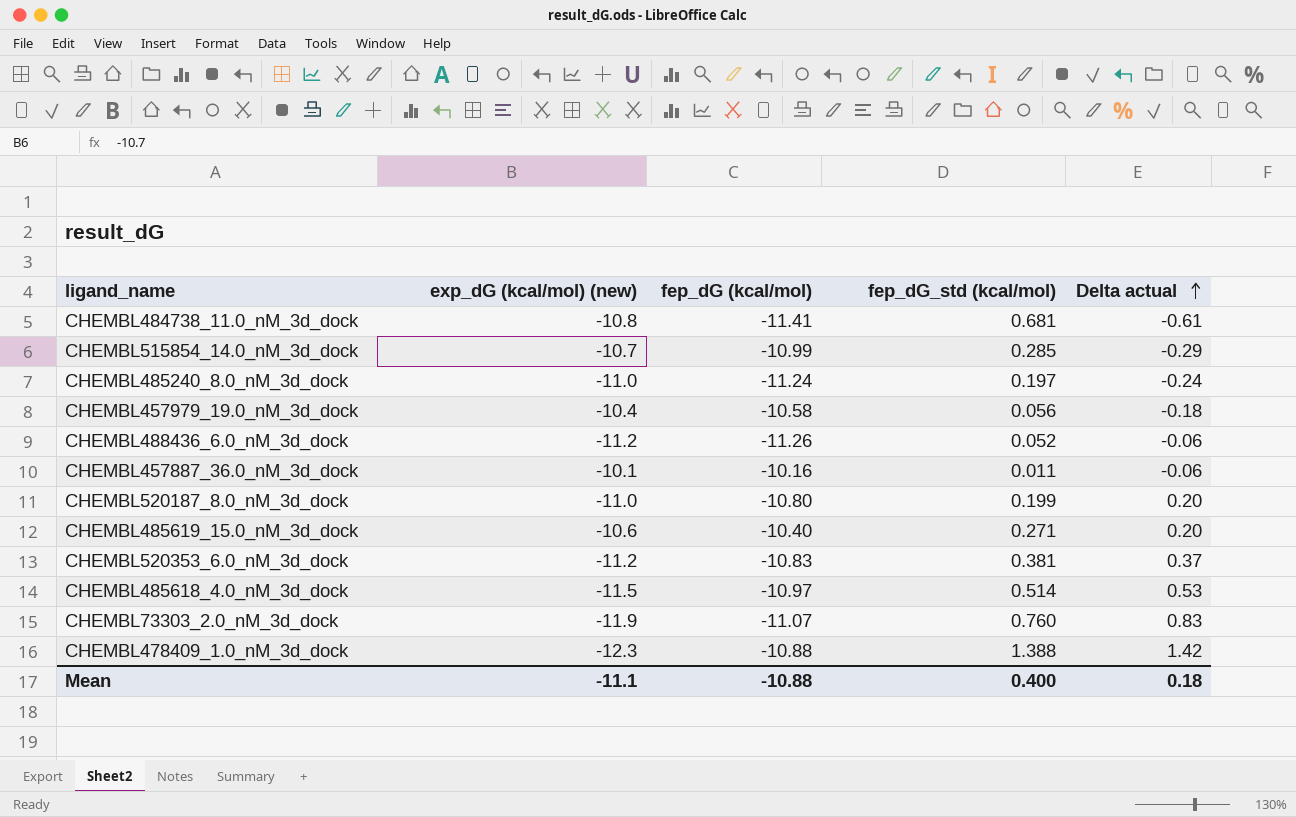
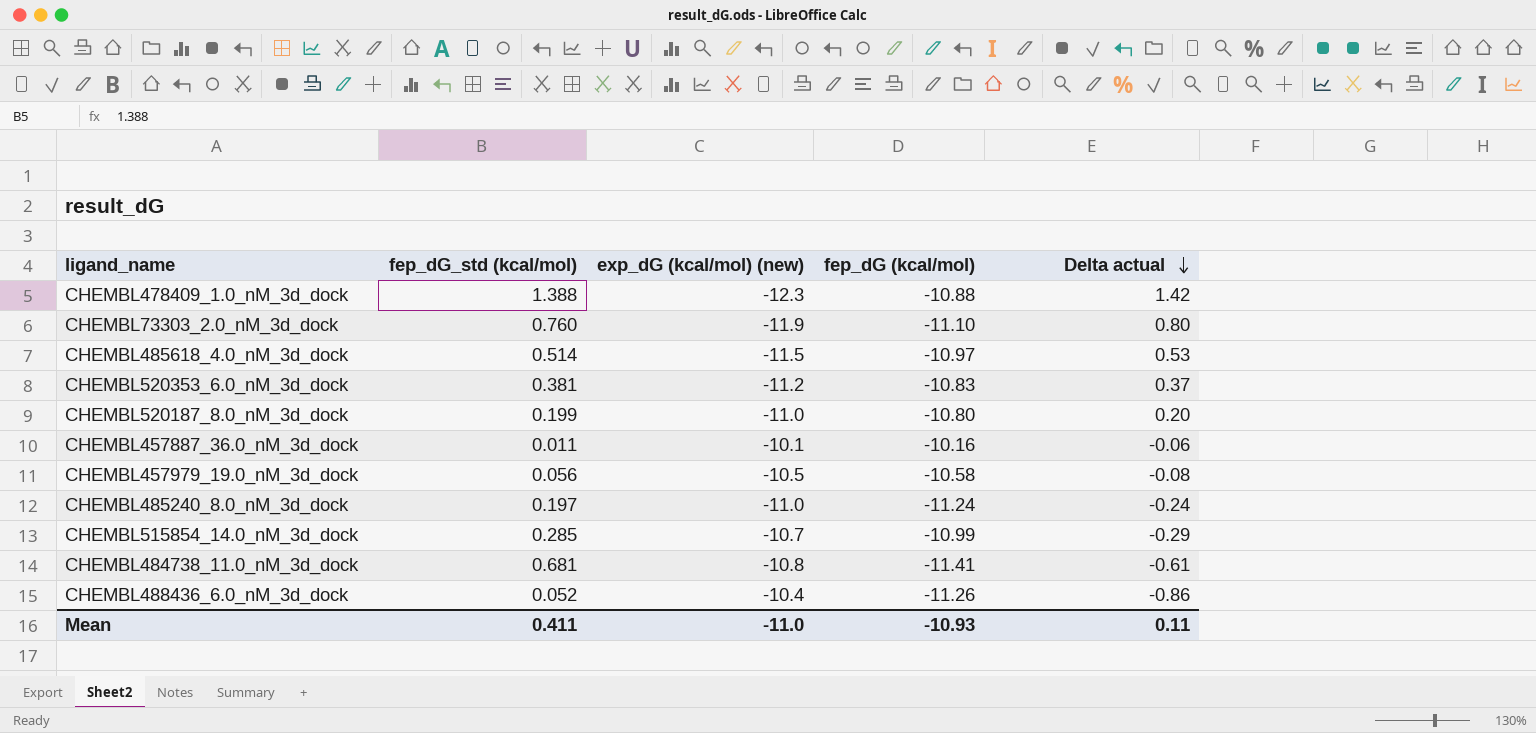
row order: Delta actual ascending -> Delta actual descending
column fep_dG_std (kcal/mol) | position: 4 -> 2
row CHEMBL485619_15.0_nM_3d_dock: -10.6 | -10.40 | 0.271 | 0.20 -> none
CHEMBL73303_2.0_nM_3d_dock | fep_dG (kcal/mol): -11.07 -> -11.10
CHEMBL73303_2.0_nM_3d_dock | Delta actual: 0.83 -> 0.80
CHEMBL457979_19.0_nM_3d_dock | exp_dG (kcal/mol) (new): -10.4 -> -10.5
CHEMBL457979_19.0_nM_3d_dock | Delta actual: -0.18 -> -0.08
CHEMBL488436_6.0_nM_3d_dock | exp_dG (kcal/mol) (new): -11.2 -> -10.4
CHEMBL488436_6.0_nM_3d_dock | Delta actual: -0.06 -> -0.86
Mean | fep_dG_std (kcal/mol): 0.400 -> 0.411
Mean | exp_dG (kcal/mol) (new): -11.1 -> -11.0
Mean | fep_dG (kcal/mol): -10.88 -> -10.93
Mean | Delta actual: 0.18 -> 0.11

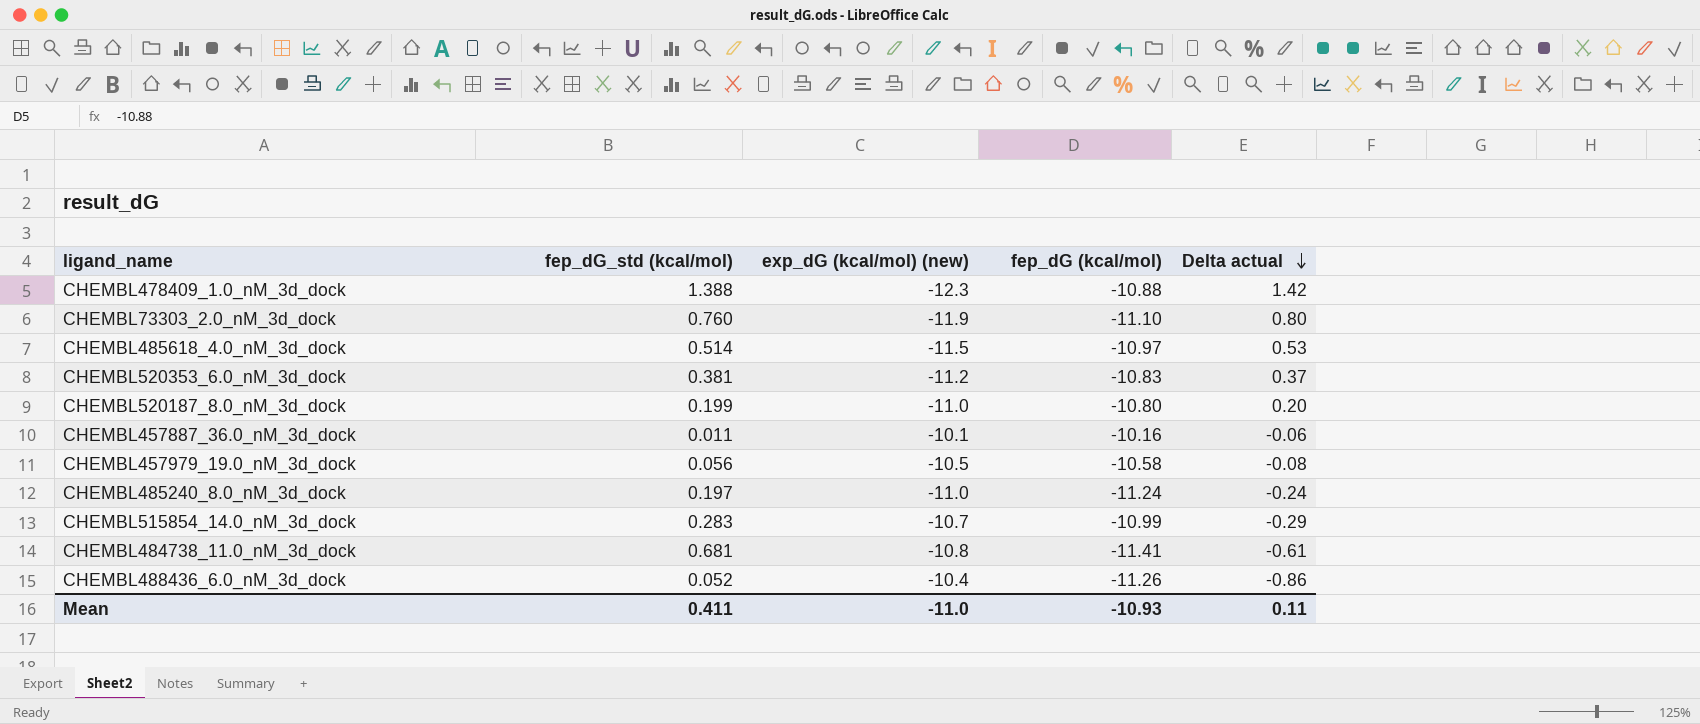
CHEMBL515854_14.0_nM_3d_dock | fep_dG_std (kcal/mol): 0.285 -> 0.283

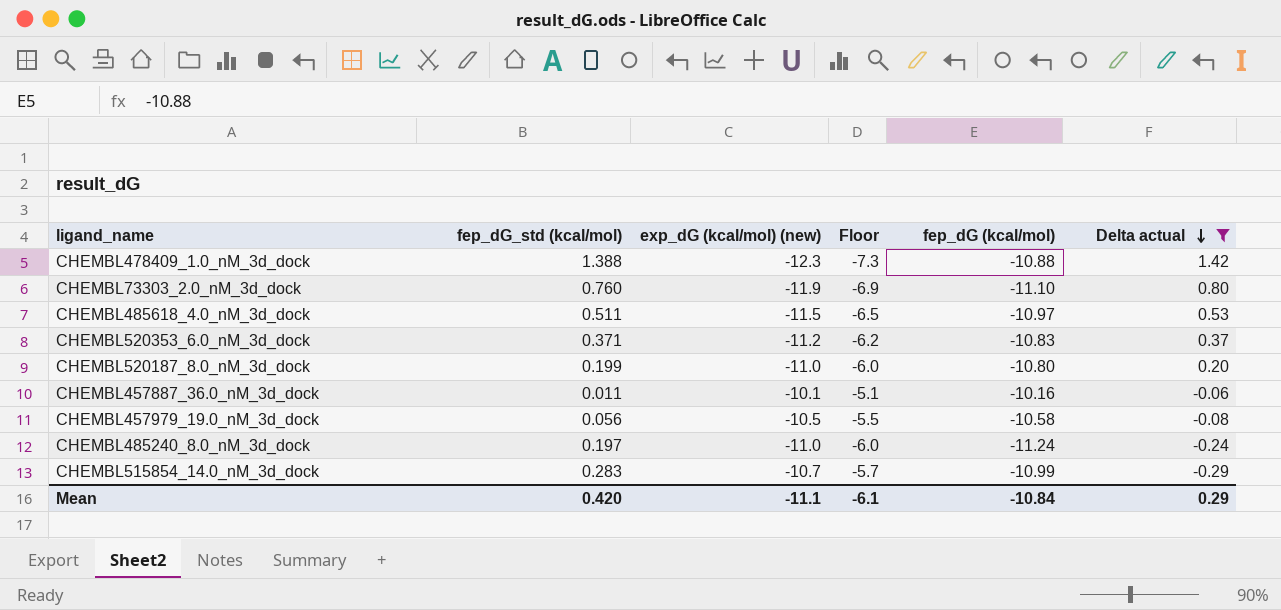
filter: none -> Delta actual >= -0.29
column Floor | formula: none -> [exp_dG (kcal/mol) (new)] + 5
CHEMBL485618_4.0_nM_3d_dock | fep_dG_std (kcal/mol): 0.514 -> 0.511
CHEMBL520353_6.0_nM_3d_dock | fep_dG_std (kcal/mol): 0.381 -> 0.371
Mean | fep_dG_std (kcal/mol): 0.411 -> 0.420
Mean | exp_dG (kcal/mol) (new): -11.0 -> -11.1
Mean | fep_dG (kcal/mol): -10.93 -> -10.84
Mean | Delta actual: 0.11 -> 0.29

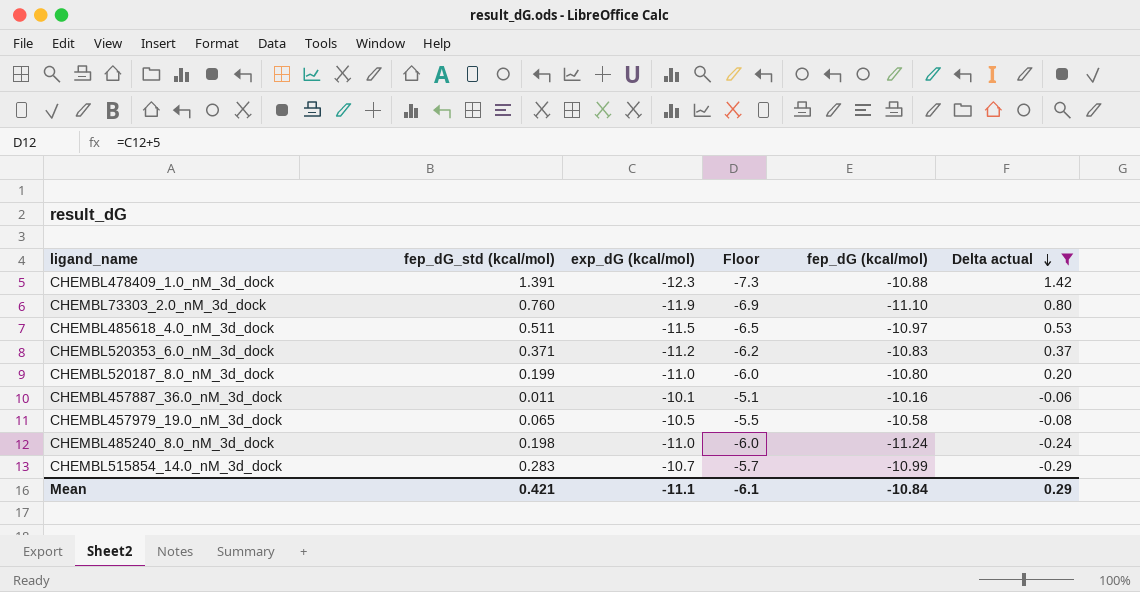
column name: exp_dG (kcal/mol) (new) -> exp_dG (kcal/mol)
CHEMBL478409_1.0_nM_3d_dock | fep_dG_std (kcal/mol): 1.388 -> 1.391
CHEMBL457979_19.0_nM_3d_dock | fep_dG_std (kcal/mol): 0.056 -> 0.065
CHEMBL485240_8.0_nM_3d_dock | fep_dG_std (kcal/mol): 0.197 -> 0.198
Mean | fep_dG_std (kcal/mol): 0.420 -> 0.421

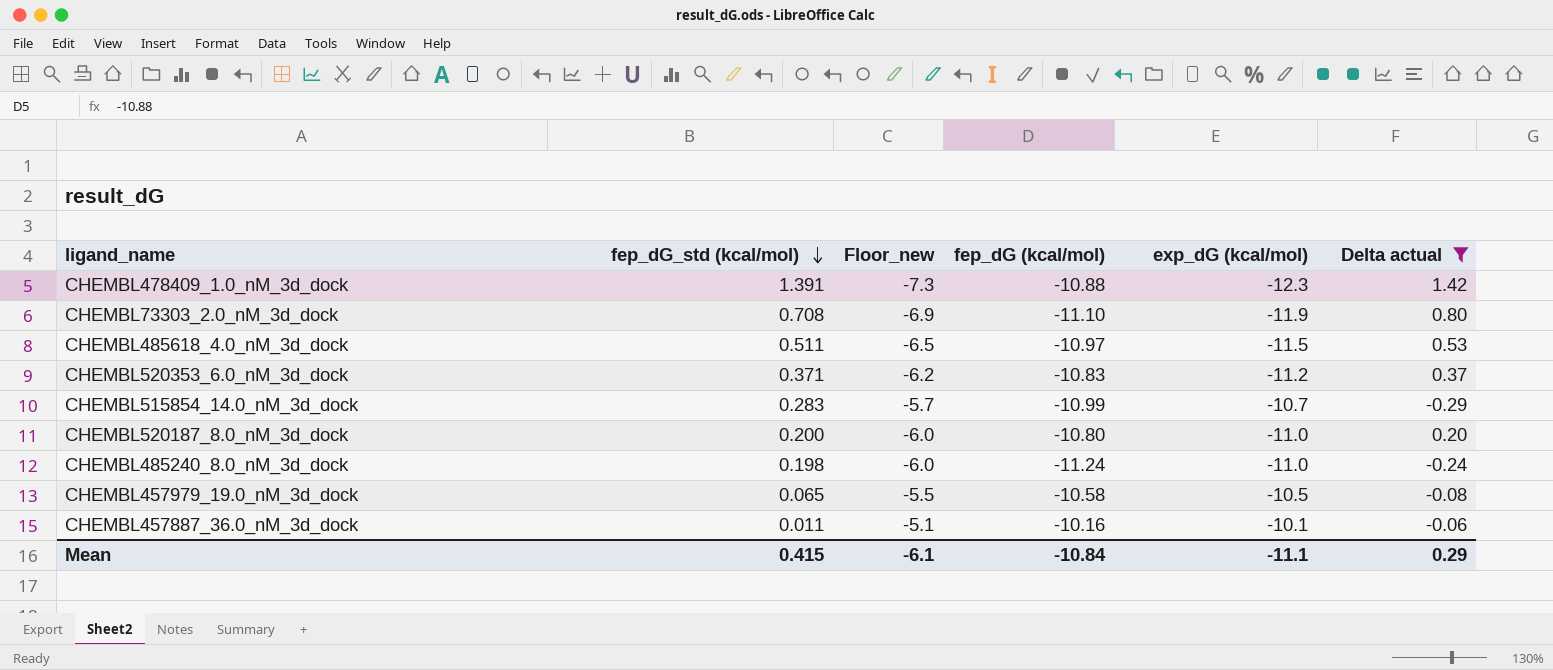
row order: Delta actual descending -> fep_dG_std (kcal/mol) descending
column name: Floor -> Floor_new
column exp_dG (kcal/mol) | position: 3 -> 5
CHEMBL73303_2.0_nM_3d_dock | fep_dG_std (kcal/mol): 0.760 -> 0.708
CHEMBL520187_8.0_nM_3d_dock | fep_dG_std (kcal/mol): 0.199 -> 0.200
Mean | fep_dG_std (kcal/mol): 0.421 -> 0.415

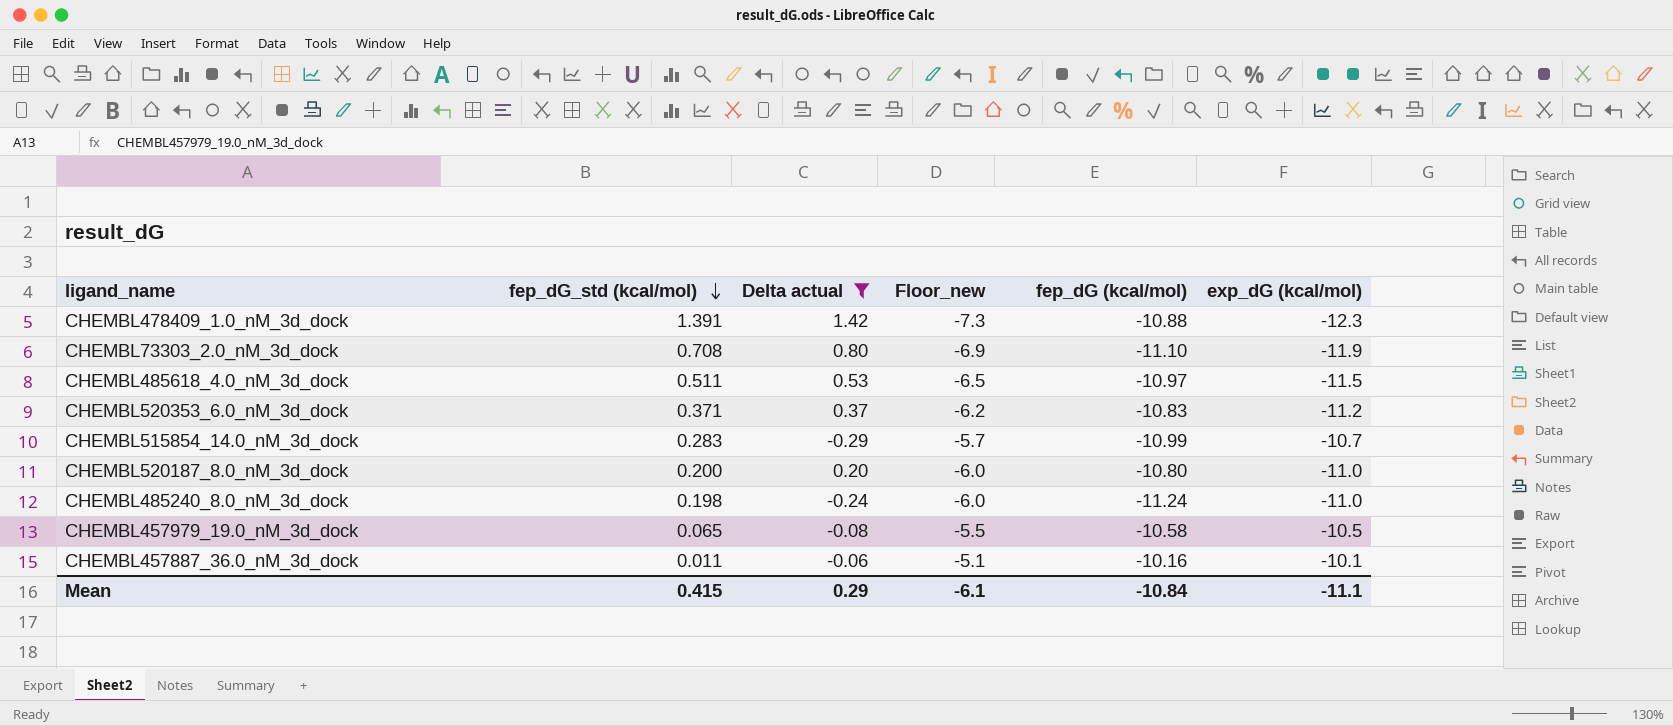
column Delta actual | position: 6 -> 3

